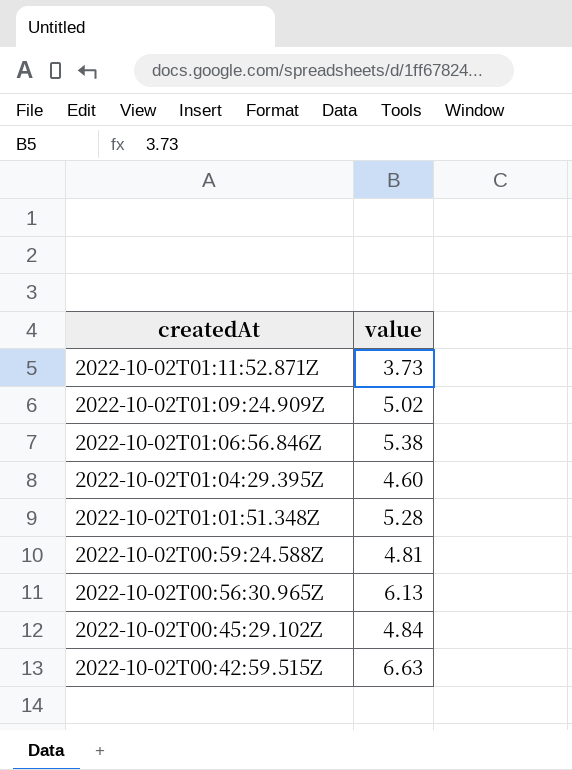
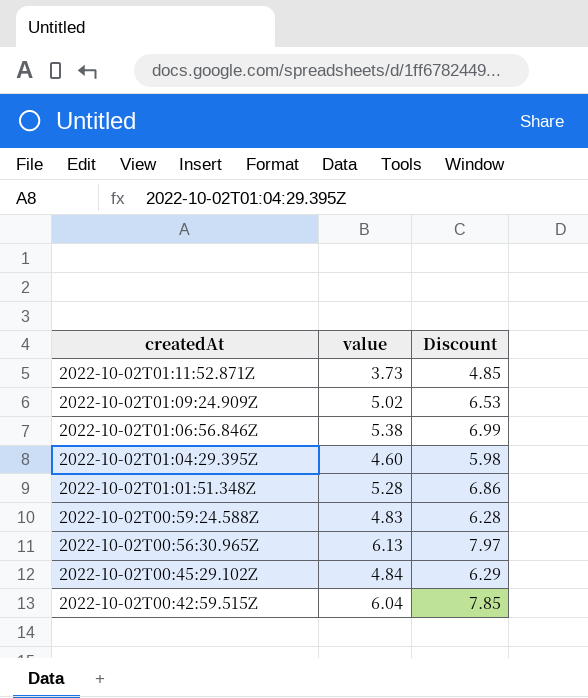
column Discount | formula: none -> [value] * 1.3
2022-10-02T00:59:24.588Z | value: 4.81 -> 4.83
2022-10-02T00:42:59.515Z | value: 6.63 -> 6.04

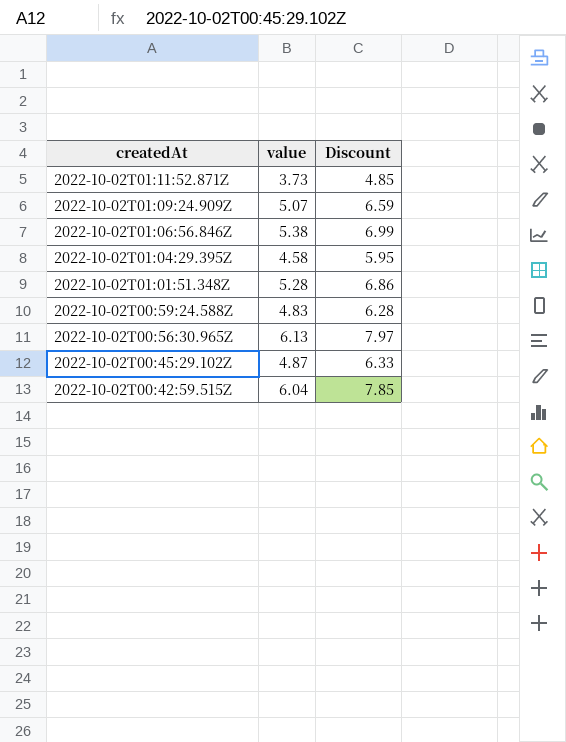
2022-10-02T01:09:24.909Z | value: 5.02 -> 5.07
2022-10-02T01:09:24.909Z | Discount: 6.53 -> 6.59
2022-10-02T01:04:29.395Z | value: 4.60 -> 4.58
2022-10-02T01:04:29.395Z | Discount: 5.98 -> 5.95
2022-10-02T00:45:29.102Z | value: 4.84 -> 4.87
2022-10-02T00:45:29.102Z | Discount: 6.29 -> 6.33

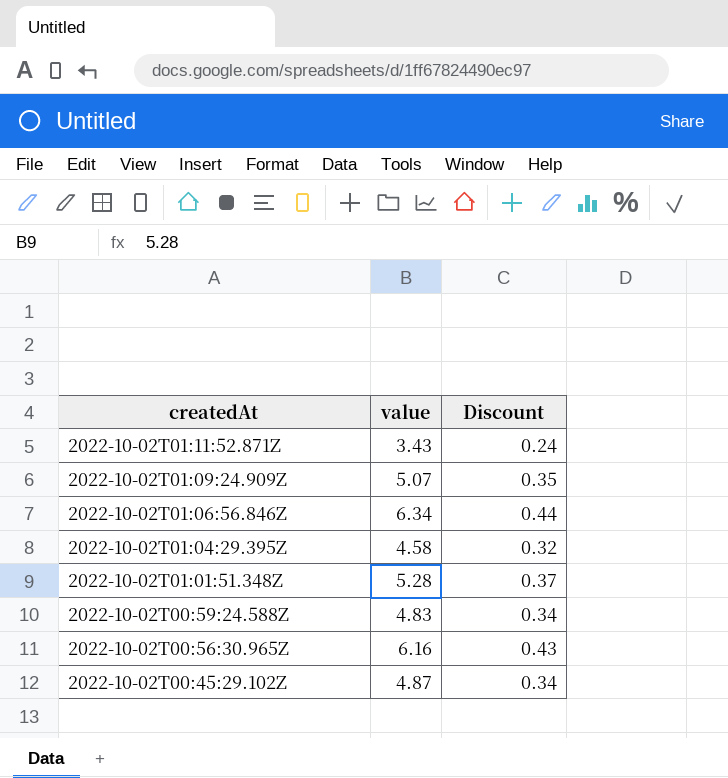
column Discount | formula: [value] * 1.3 -> [value] * 0.07
row 2022-10-02T00:42:59.515Z: 6.04 | 7.85 -> none
2022-10-02T01:11:52.871Z | value: 3.73 -> 3.43
2022-10-02T01:06:56.846Z | value: 5.38 -> 6.34
2022-10-02T00:56:30.965Z | value: 6.13 -> 6.16

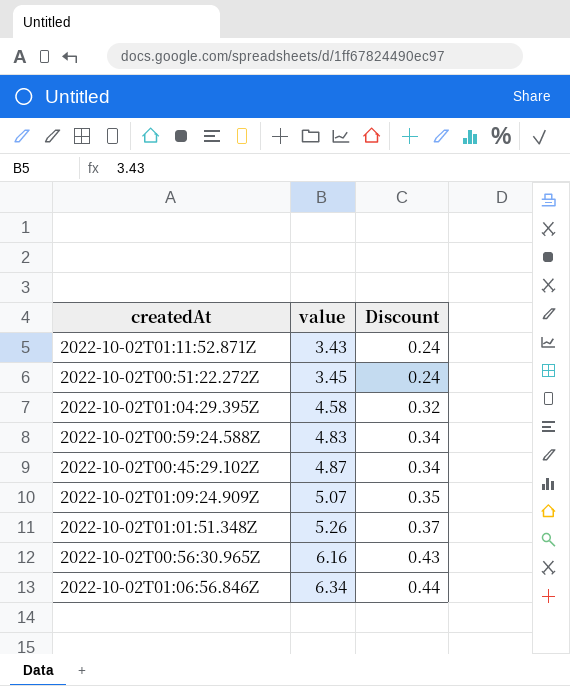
row order: createdAt descending -> value ascending
row 2022-10-02T00:51:22.272Z: none -> 3.45 | 0.24
2022-10-02T01:01:51.348Z | value: 5.28 -> 5.26

